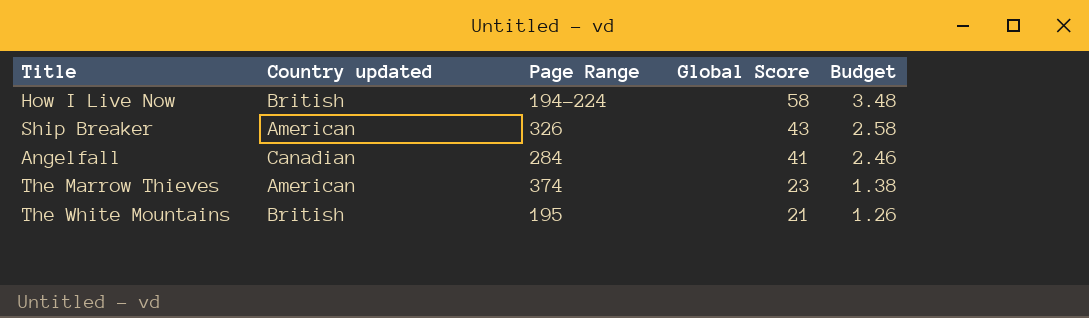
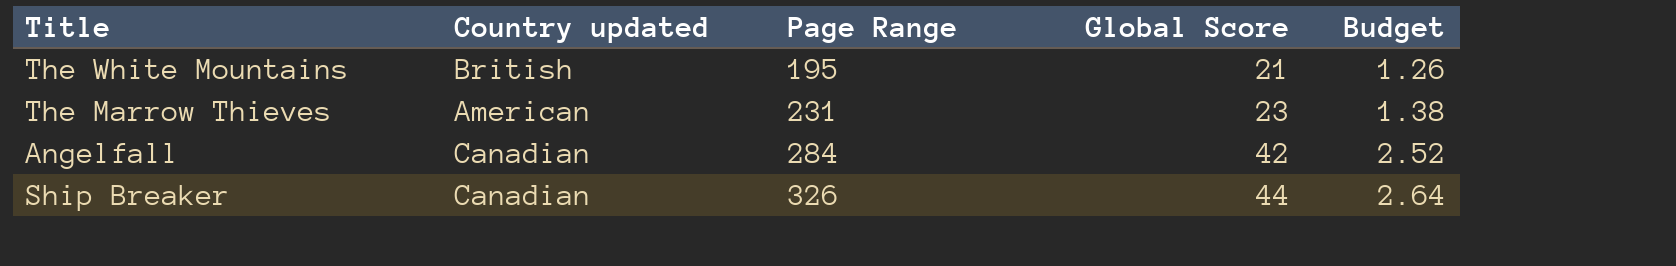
row order: Global Score descending -> Page Range ascending
row How I Live Now: British | 194-224 | 58 | 3.48 -> none
The Marrow Thieves | Page Range: 374 -> 231
Angelfall | Global Score: 41 -> 42
Angelfall | Budget: 2.46 -> 2.52
Ship Breaker | Country updated: American -> Canadian
Ship Breaker | Global Score: 43 -> 44
Ship Breaker | Budget: 2.58 -> 2.64

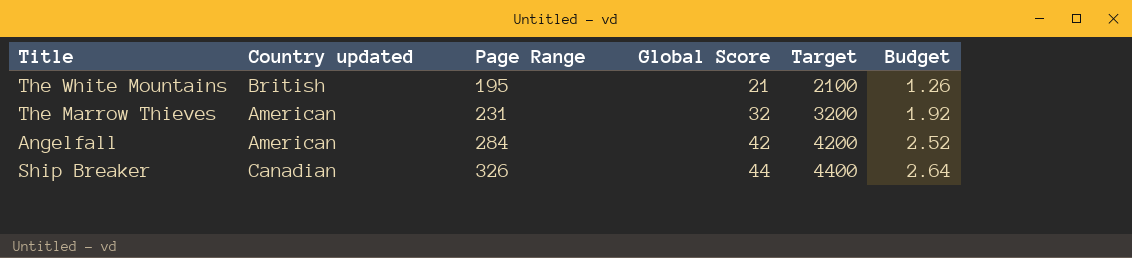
column Target | formula: none -> [Global Score] * 100
The Marrow Thieves | Global Score: 23 -> 32
The Marrow Thieves | Budget: 1.38 -> 1.92
Angelfall | Country updated: Canadian -> American

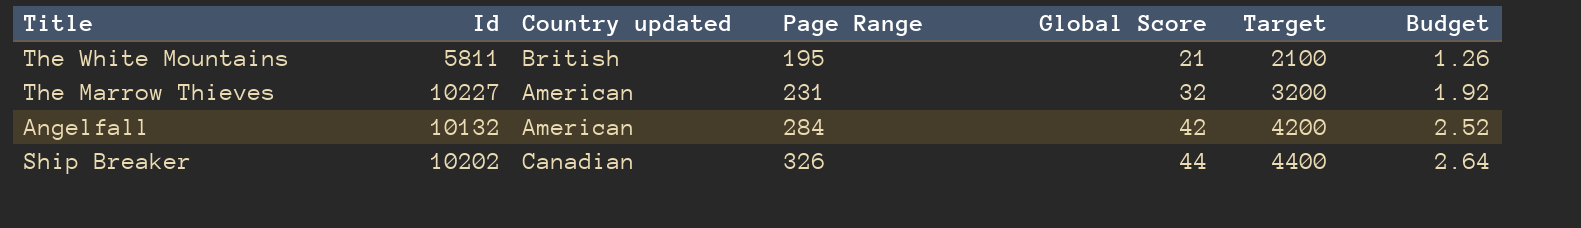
column Id | position: none -> 2

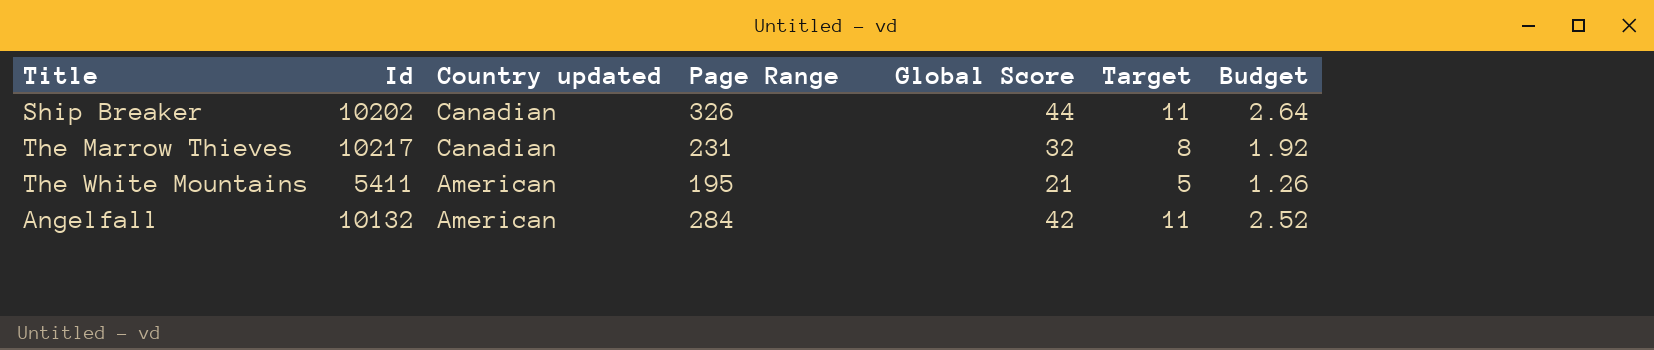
row order: Page Range ascending -> Country updated descending
column Target | formula: [Global Score] * 100 -> [Global Score] * 0.25
The Marrow Thieves | Id: 10227 -> 10217
The Marrow Thieves | Country updated: American -> Canadian
The White Mountains | Id: 5811 -> 5411
The White Mountains | Country updated: British -> American

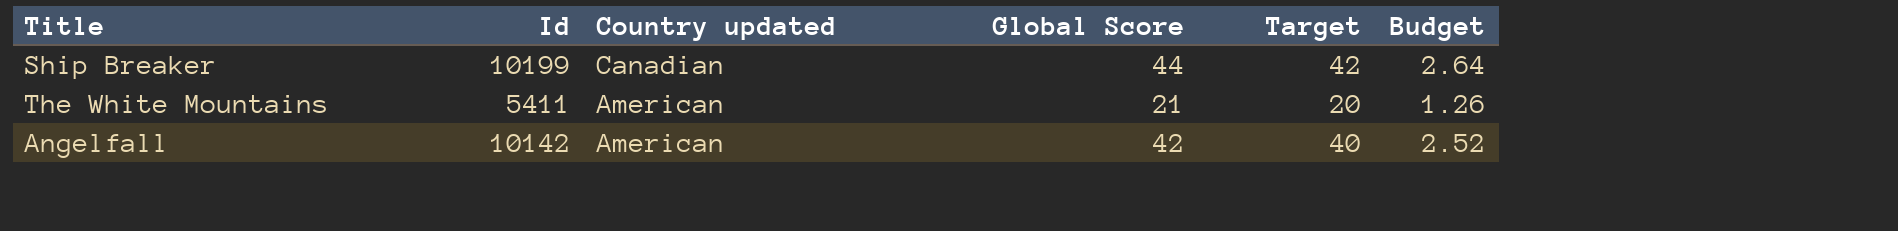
column Page Range | position: 4 -> none
column Target | formula: [Global Score] * 0.25 -> [Global Score] * 0.95
row The Marrow Thieves: 10217 | Canadian | 231 | 32 | 8 | 1.92 -> none
Ship Breaker | Id: 10202 -> 10199
Angelfall | Id: 10132 -> 10142

